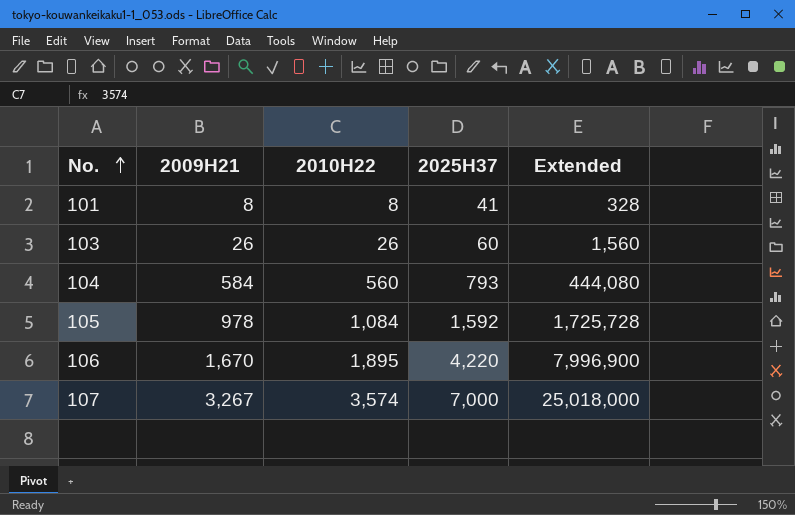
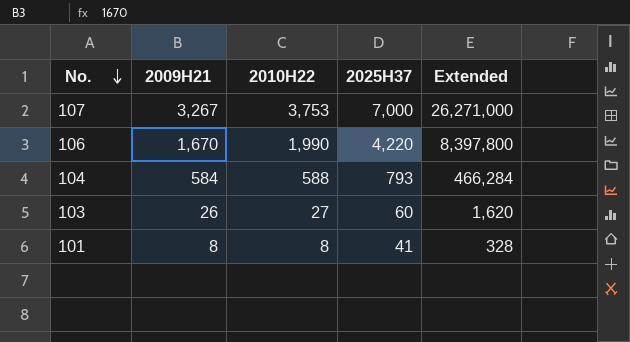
row order: No. ascending -> No. descending
row 105: 978 | 1,084 | 1,592 | 1,725,728 -> none
107 | 2010H22: 3,574 -> 3,753
107 | Extended: 25,018,000 -> 26,271,000
106 | 2010H22: 1,895 -> 1,990
106 | Extended: 7,996,900 -> 8,397,800
104 | 2010H22: 560 -> 588
104 | Extended: 444,080 -> 466,284
103 | 2010H22: 26 -> 27
103 | Extended: 1,560 -> 1,620

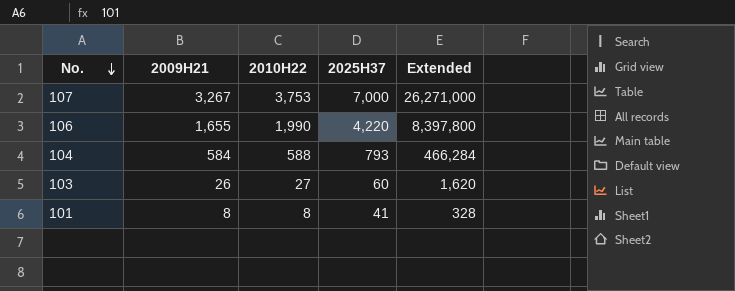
106 | 2009H21: 1,670 -> 1,655

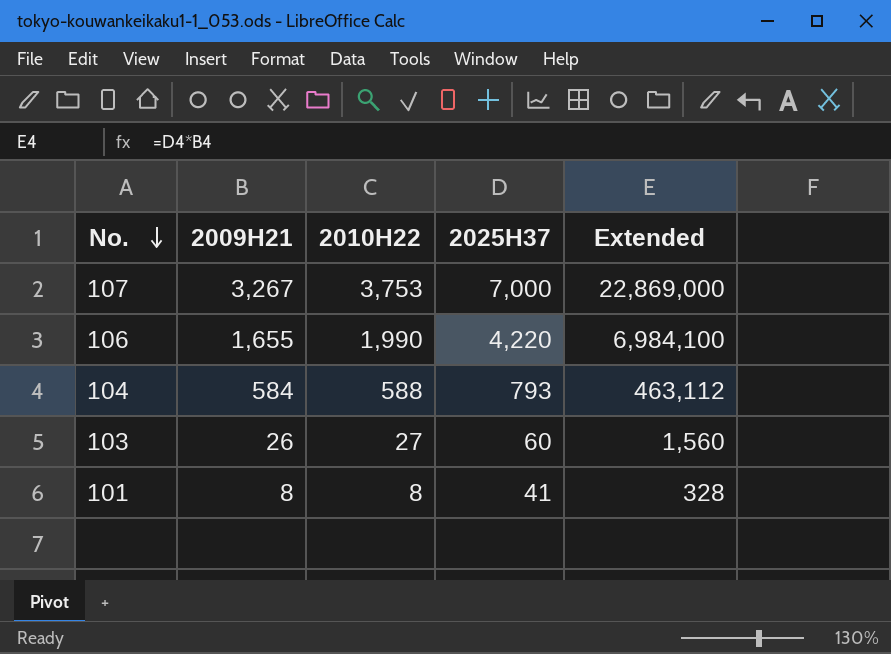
column Extended | formula: [2010H22] * [2025H37] -> [2009H21] * [2025H37]

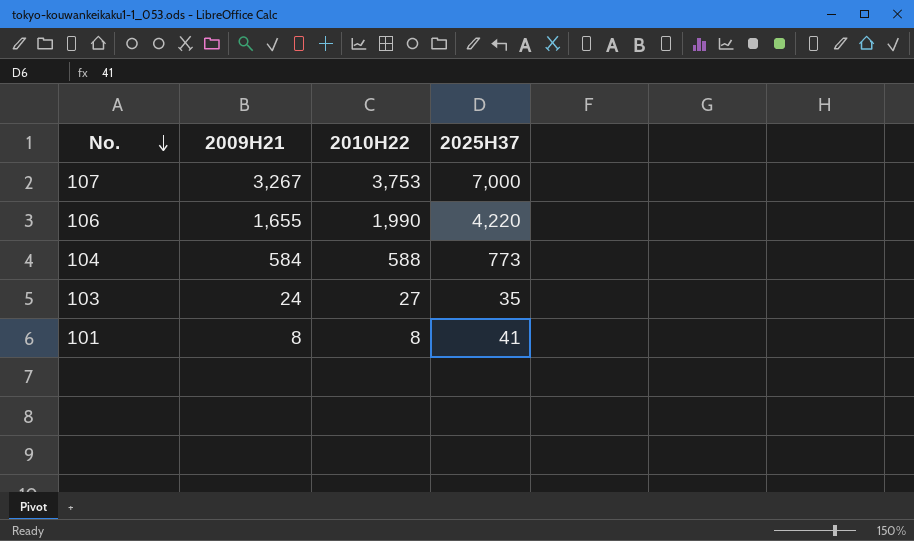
column Extended | formula: [2009H21] * [2025H37] -> none
104 | 2025H37: 793 -> 773
103 | 2009H21: 26 -> 24
103 | 2025H37: 60 -> 35

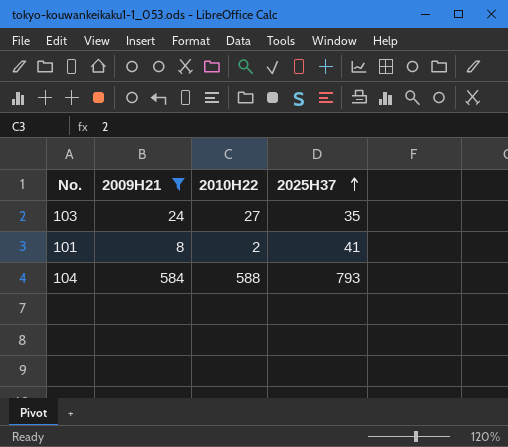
filter: none -> 2009H21 <= 584
row order: No. descending -> 2025H37 ascending
101 | 2010H22: 8 -> 2
104 | 2025H37: 773 -> 793

